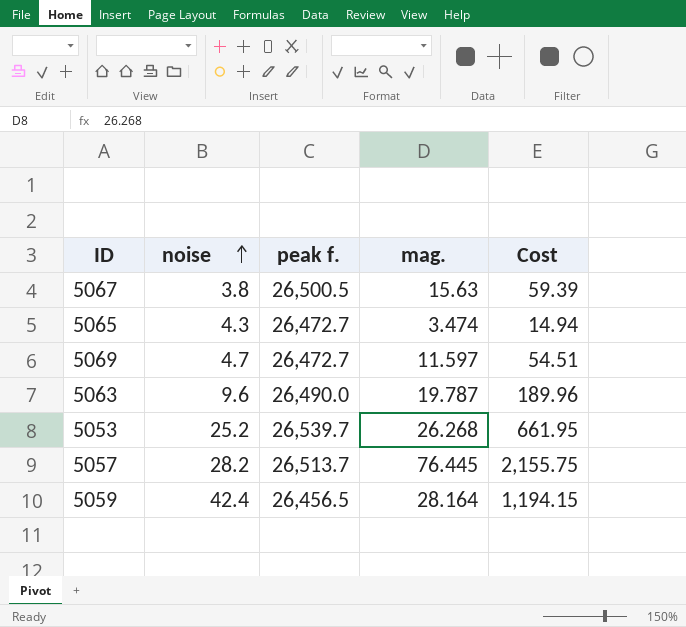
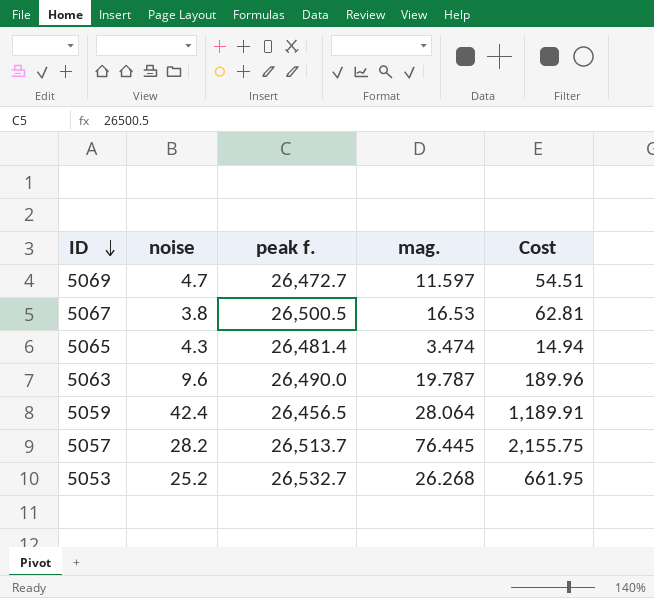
row order: noise ascending -> ID descending
5067 | mag.: 15.63 -> 16.53
5067 | Cost: 59.39 -> 62.81
5065 | peak f.: 26,472.7 -> 26,481.4
5059 | mag.: 28.164 -> 28.064
5059 | Cost: 1,194.15 -> 1,189.91
5053 | peak f.: 26,539.7 -> 26,532.7

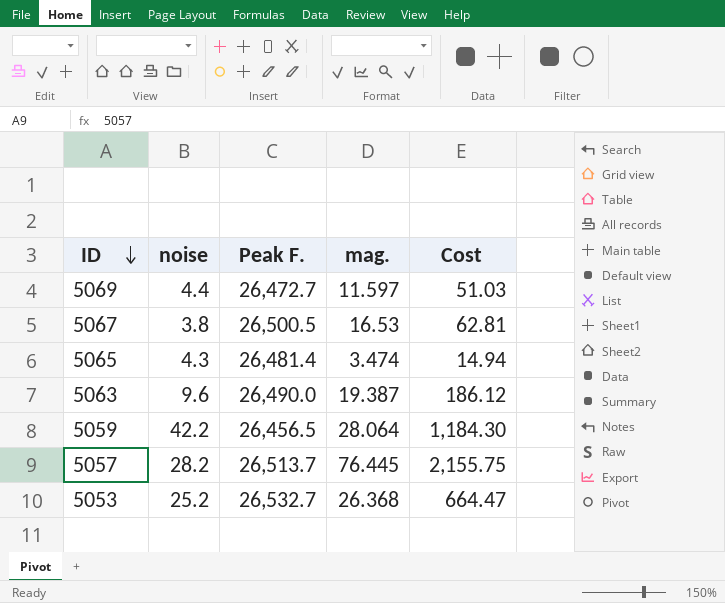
column name: peak f. -> Peak F.
5069 | noise: 4.7 -> 4.4
5069 | Cost: 54.51 -> 51.03
5063 | mag.: 19.787 -> 19.387
5063 | Cost: 189.96 -> 186.12
5059 | noise: 42.4 -> 42.2
5059 | Cost: 1,189.91 -> 1,184.30
5053 | mag.: 26.268 -> 26.368
5053 | Cost: 661.95 -> 664.47

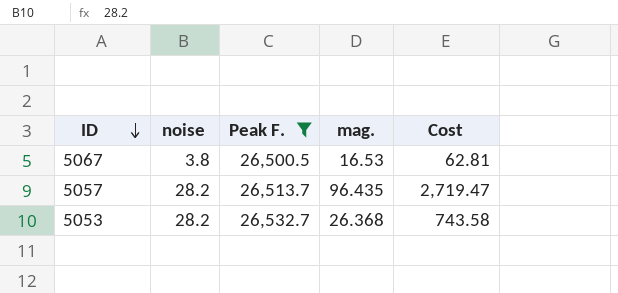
filter: none -> Peak F. >= 26,500.5
5057 | mag.: 76.445 -> 96.435
5057 | Cost: 2,155.75 -> 2,719.47
5053 | noise: 25.2 -> 28.2
5053 | Cost: 664.47 -> 743.58

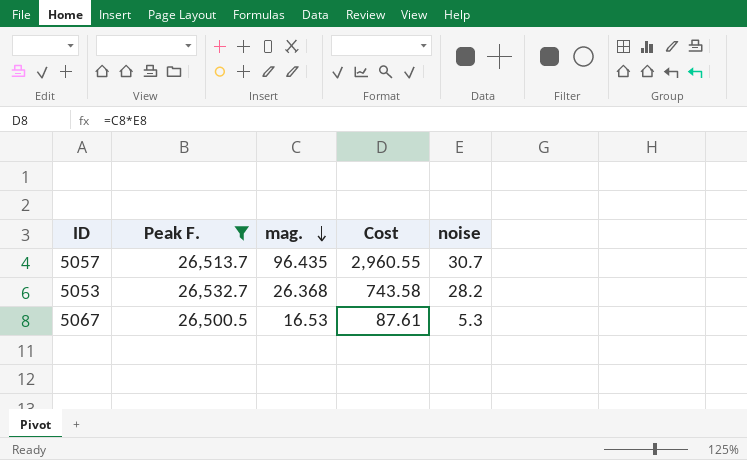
row order: ID descending -> mag. descending
column noise | position: 2 -> 5
5057 | Cost: 2,719.47 -> 2,960.55
5057 | noise: 28.2 -> 30.7
5067 | Cost: 62.81 -> 87.61
5067 | noise: 3.8 -> 5.3

